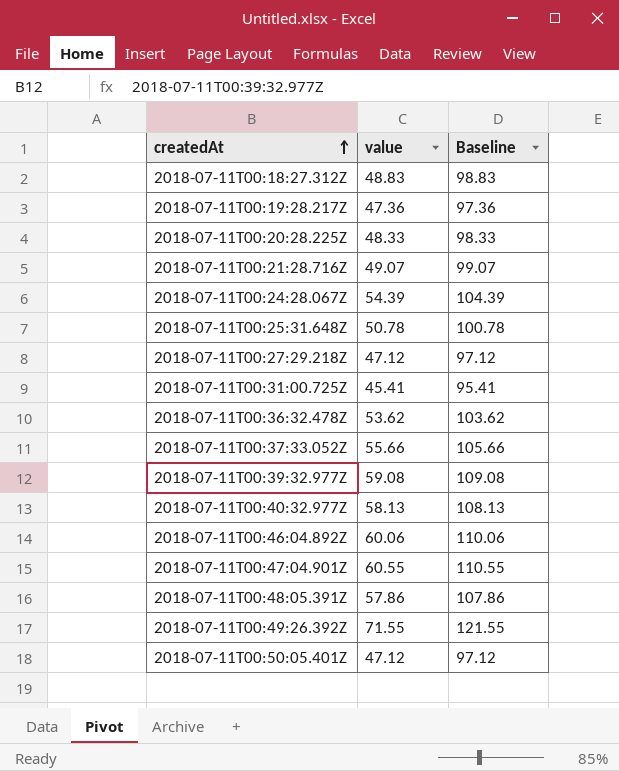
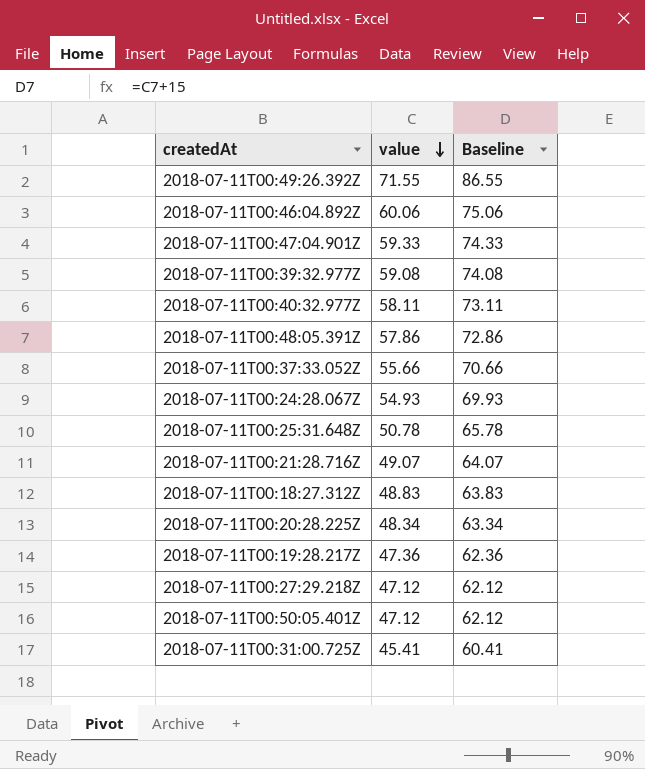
row order: createdAt ascending -> value descending
column Baseline | formula: [value] + 50 -> [value] + 15
row 2018-07-11T00:36:32.478Z: 53.62 | 103.62 -> none
2018-07-11T00:47:04.901Z | value: 60.55 -> 59.33
2018-07-11T00:40:32.977Z | value: 58.13 -> 58.11
2018-07-11T00:24:28.067Z | value: 54.39 -> 54.93
2018-07-11T00:20:28.225Z | value: 48.33 -> 48.34

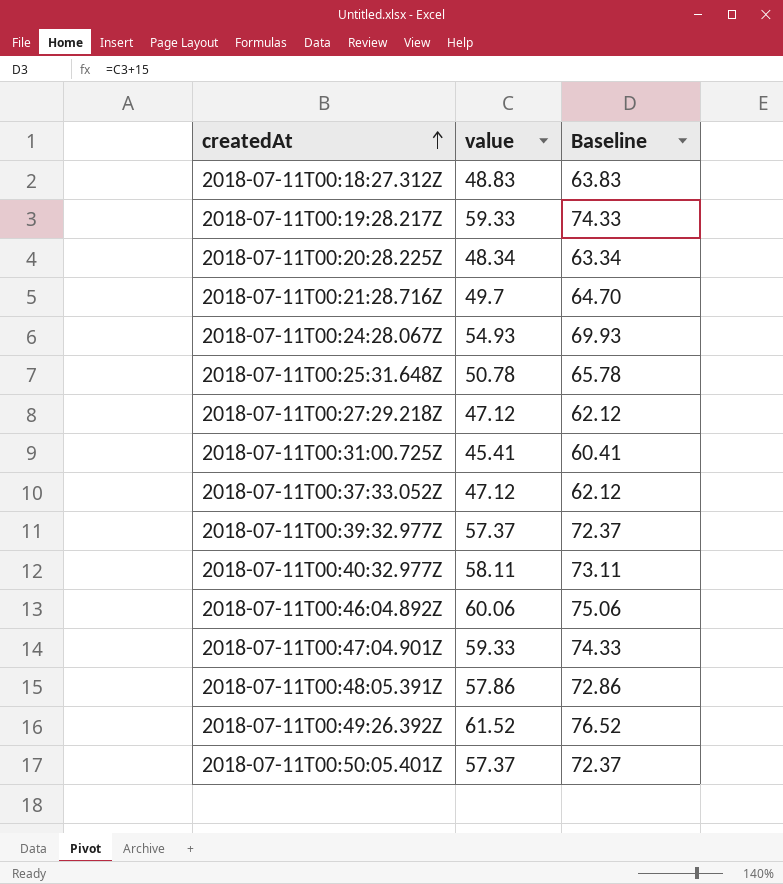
row order: value descending -> createdAt ascending
2018-07-11T00:19:28.217Z | value: 47.36 -> 59.33
2018-07-11T00:19:28.217Z | Baseline: 62.36 -> 74.33
2018-07-11T00:21:28.716Z | value: 49.07 -> 49.7
2018-07-11T00:21:28.716Z | Baseline: 64.07 -> 64.70
2018-07-11T00:37:33.052Z | value: 55.66 -> 47.12
2018-07-11T00:37:33.052Z | Baseline: 70.66 -> 62.12
2018-07-11T00:39:32.977Z | value: 59.08 -> 57.37
2018-07-11T00:39:32.977Z | Baseline: 74.08 -> 72.37
2018-07-11T00:49:26.392Z | value: 71.55 -> 61.52
2018-07-11T00:49:26.392Z | Baseline: 86.55 -> 76.52
2018-07-11T00:50:05.401Z | value: 47.12 -> 57.37
2018-07-11T00:50:05.401Z | Baseline: 62.12 -> 72.37

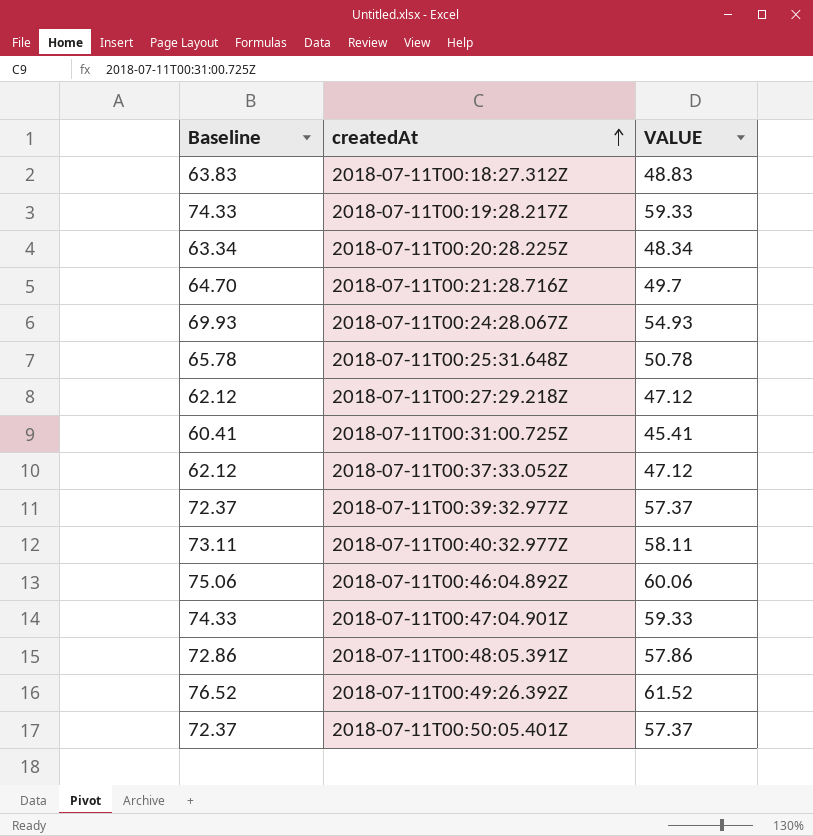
column Baseline | position: 3 -> 1
column name: value -> VALUE

